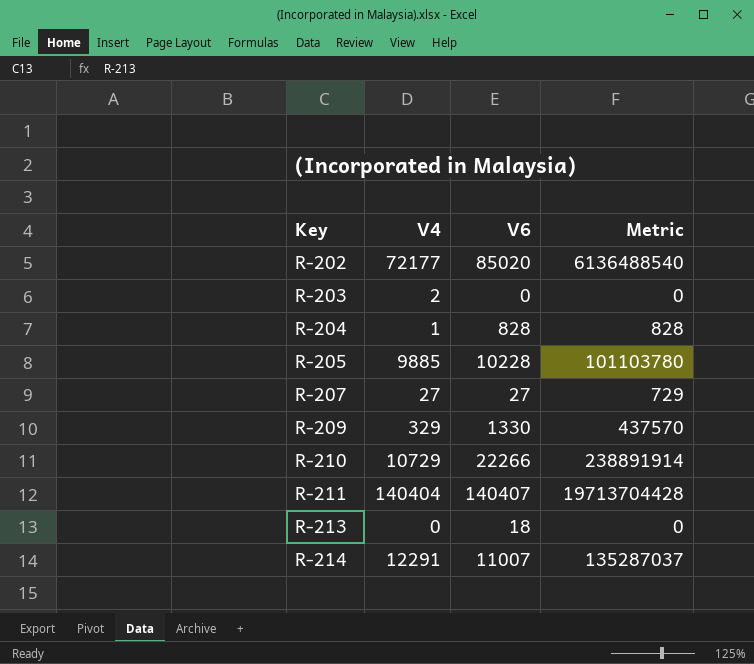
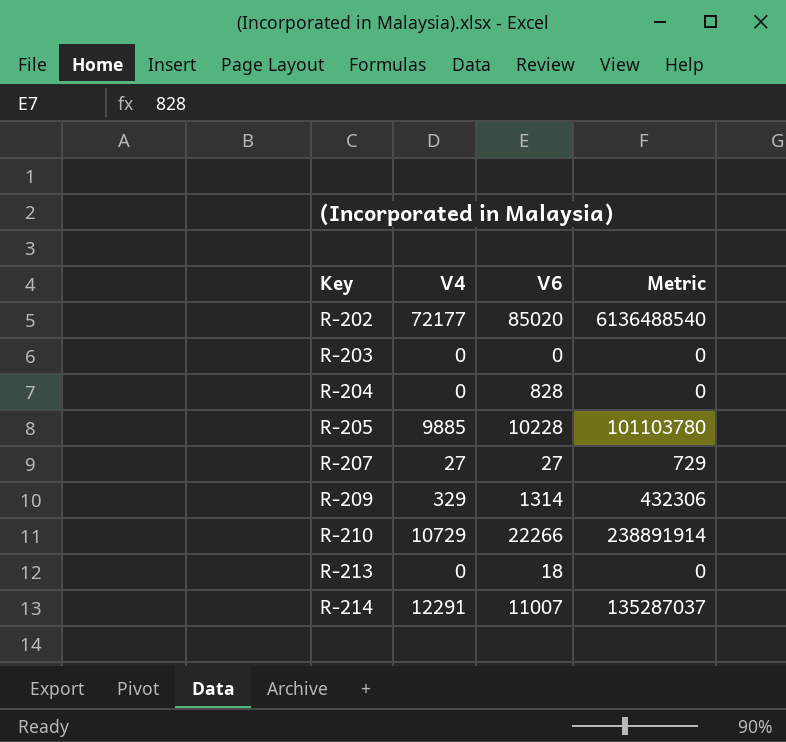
row R-211: 140404 | 140407 | 19713704428 -> none
R-203 | V4: 2 -> 0
R-204 | V4: 1 -> 0
R-204 | Metric: 828 -> 0
R-209 | V6: 1330 -> 1314
R-209 | Metric: 437570 -> 432306

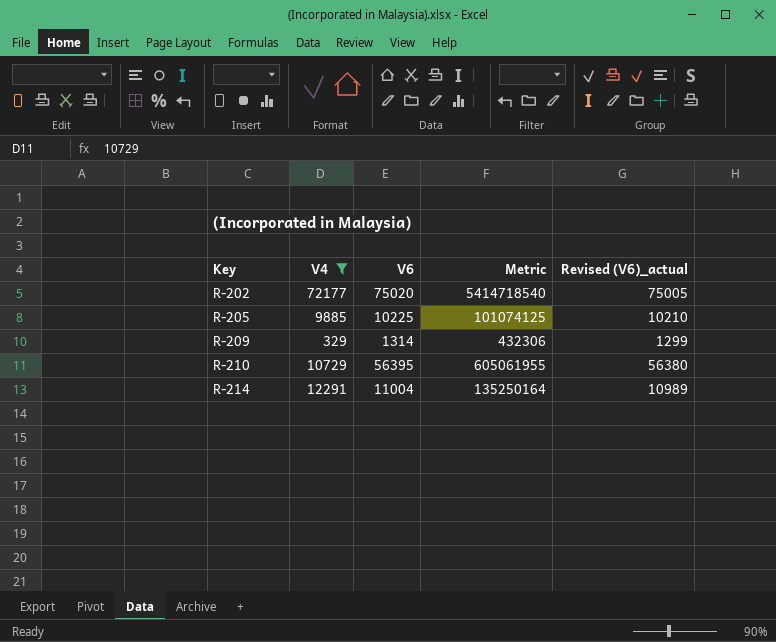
filter: none -> V4 >= 329
column Revised (V6)_actual | formula: none -> [V6] - 15
R-202 | V6: 85020 -> 75020
R-202 | Metric: 6136488540 -> 5414718540
R-205 | V6: 10228 -> 10225
R-205 | Metric: 101103780 -> 101074125
R-210 | V6: 22266 -> 56395
R-210 | Metric: 238891914 -> 605061955
R-214 | V6: 11007 -> 11004
R-214 | Metric: 135287037 -> 135250164

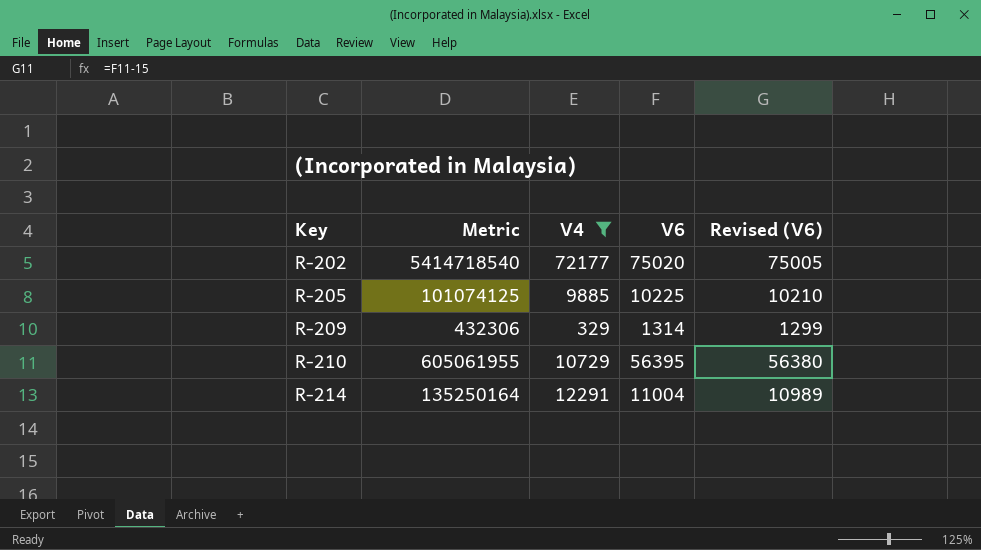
column Metric | position: 4 -> 2
column name: Revised (V6)_actual -> Revised (V6)

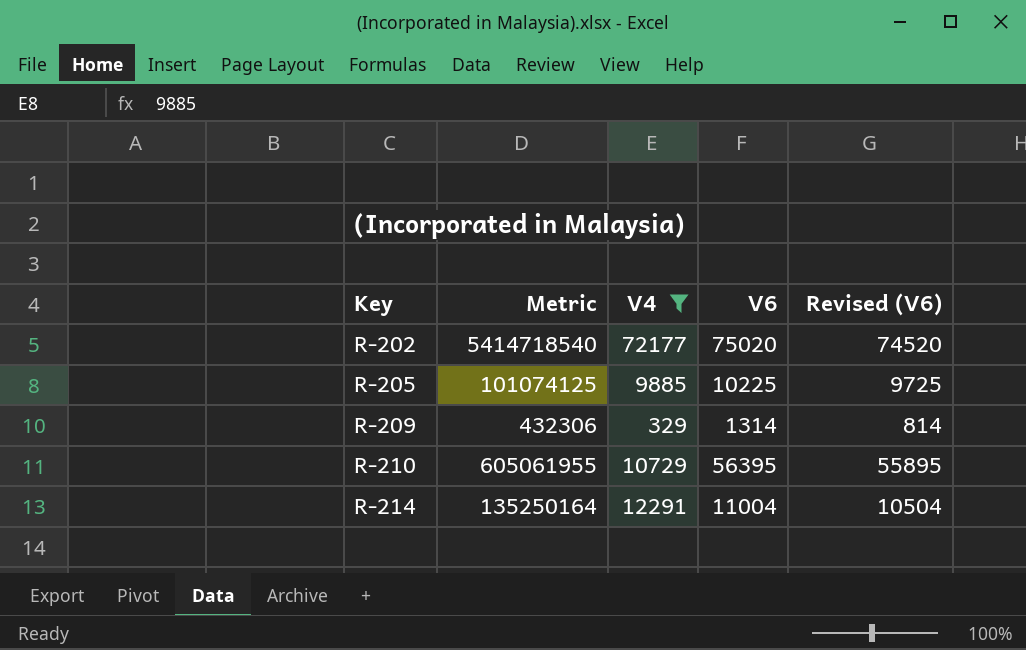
column Revised (V6) | formula: [V6] - 15 -> [V6] - 500

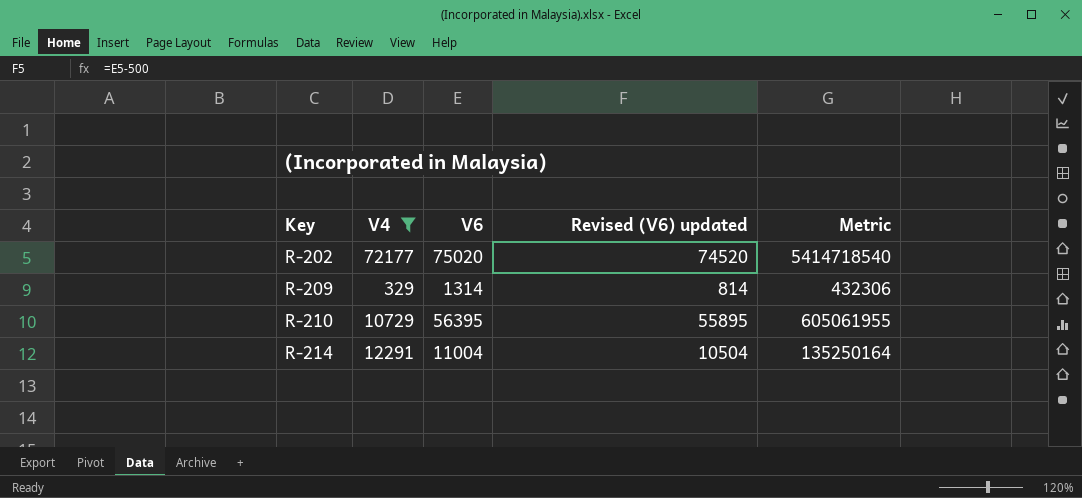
column name: Revised (V6) -> Revised (V6) updated
column Metric | position: 2 -> 5
row R-205: 101074125 | 9885 | 10225 | 9725 -> none

